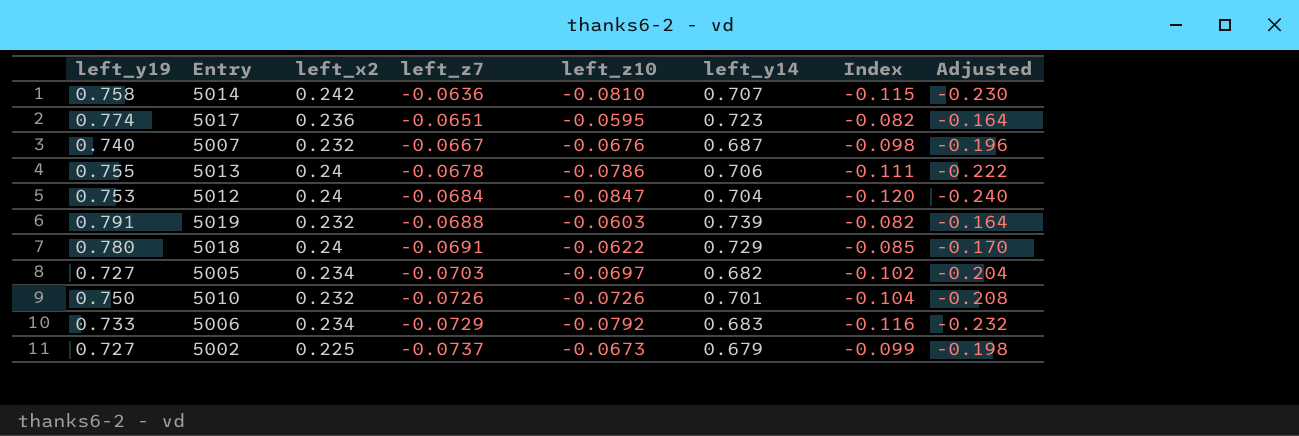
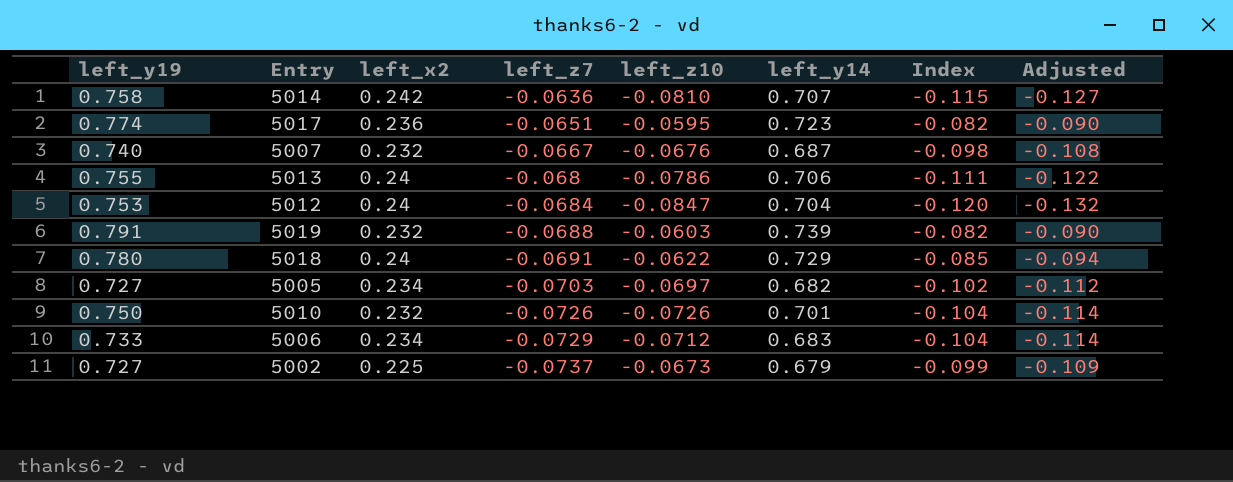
column Adjusted | formula: [Index] * 2 -> [Index] * 1.1
5013 | left_z7: -0.0678 -> -0.068
5006 | left_z10: -0.0792 -> -0.0712
5006 | Index: -0.116 -> -0.104

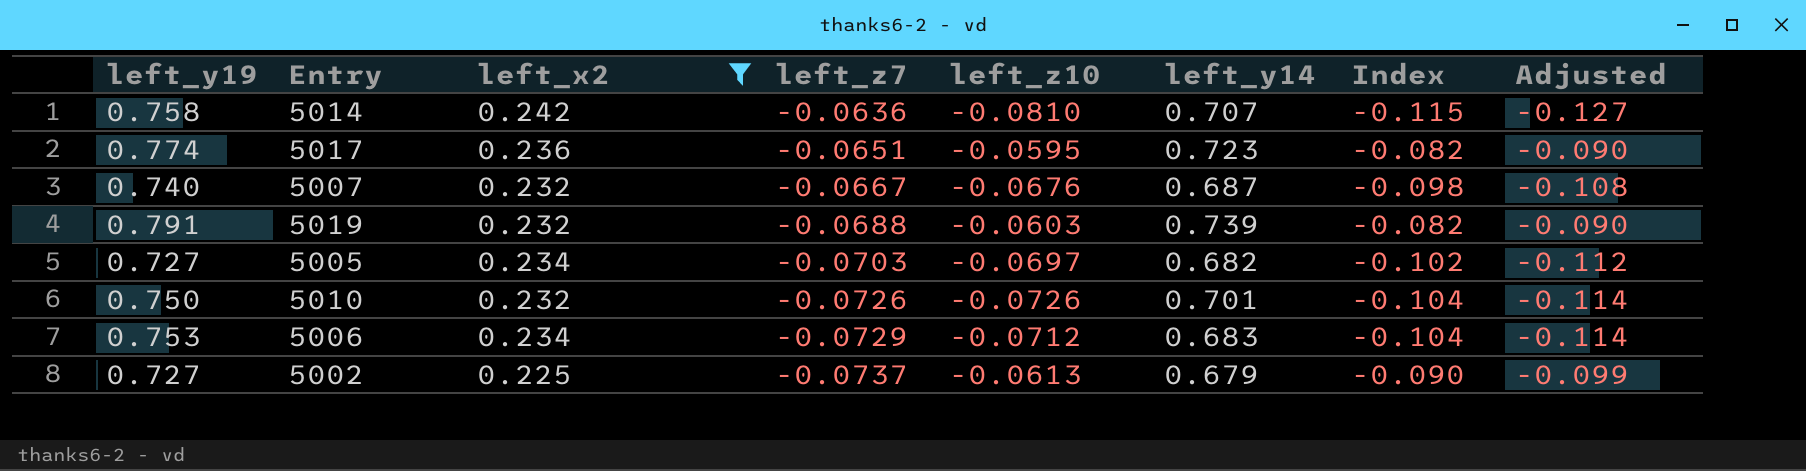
filter: none -> left_x2 != 0.24
5006 | left_y19: 0.733 -> 0.753
5002 | left_z10: -0.0673 -> -0.0613
5002 | Index: -0.099 -> -0.090
5002 | Adjusted: -0.109 -> -0.099

